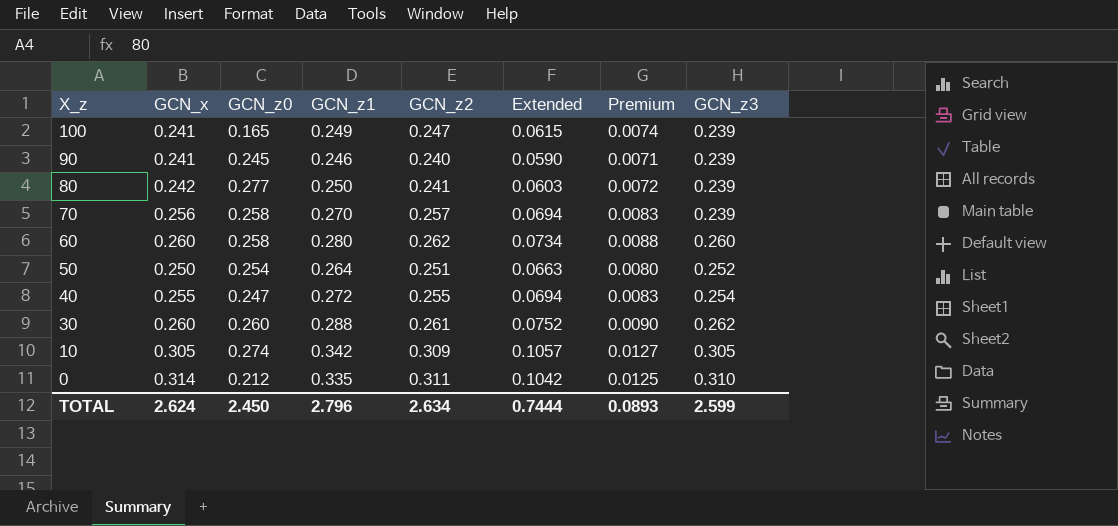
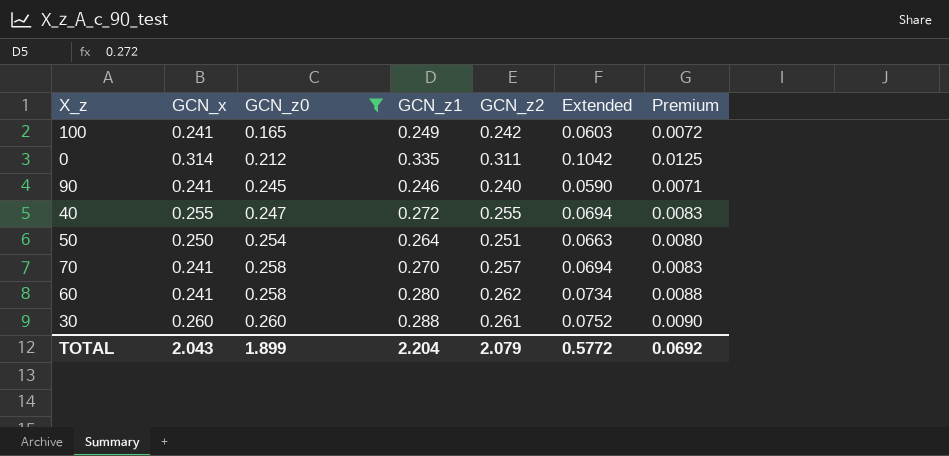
filter: none -> GCN_z0 <= 0.260
row order: X_z descending -> GCN_z0 ascending
column GCN_z3 | position: 8 -> none
100 | GCN_z2: 0.247 -> 0.242
100 | Extended: 0.0615 -> 0.0603
100 | Premium: 0.0074 -> 0.0072
70 | GCN_x: 0.256 -> 0.241
60 | GCN_x: 0.260 -> 0.241
TOTAL | GCN_x: 2.624 -> 2.043
TOTAL | GCN_z0: 2.450 -> 1.899
TOTAL | GCN_z1: 2.796 -> 2.204
TOTAL | GCN_z2: 2.634 -> 2.079
TOTAL | Extended: 0.7444 -> 0.5772
TOTAL | Premium: 0.0893 -> 0.0692

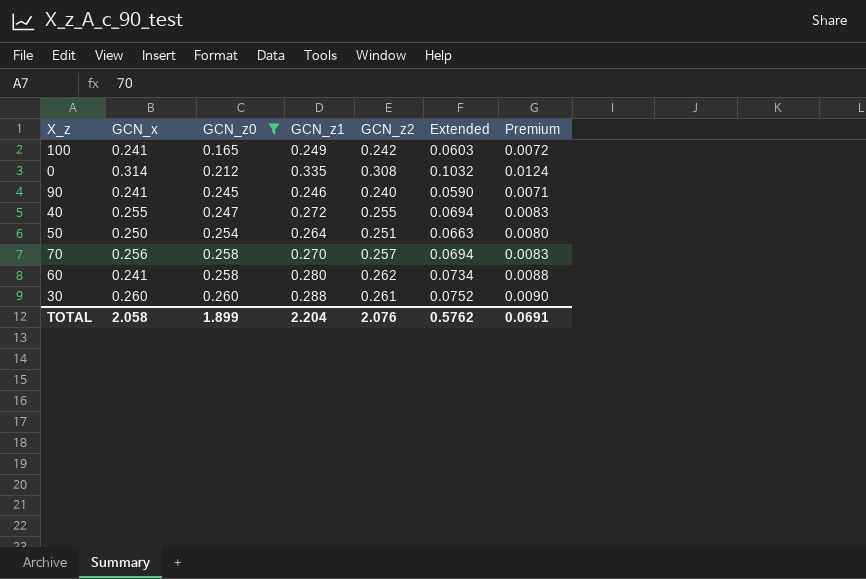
0 | GCN_z2: 0.311 -> 0.308
0 | Extended: 0.1042 -> 0.1032
0 | Premium: 0.0125 -> 0.0124
70 | GCN_x: 0.241 -> 0.256
TOTAL | GCN_x: 2.043 -> 2.058
TOTAL | GCN_z2: 2.079 -> 2.076
TOTAL | Extended: 0.5772 -> 0.5762
TOTAL | Premium: 0.0692 -> 0.0691

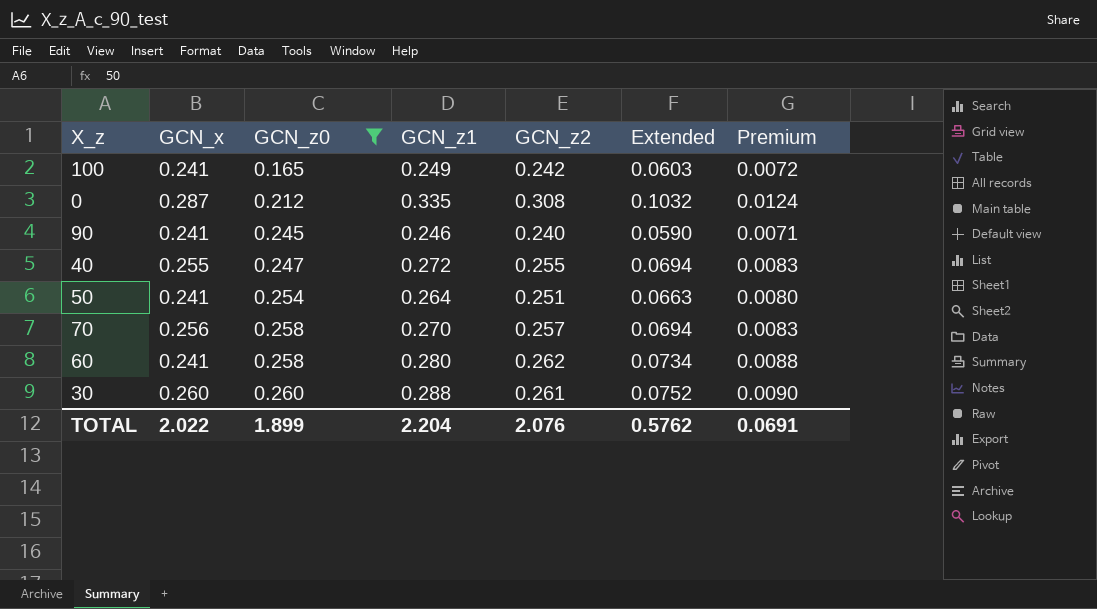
0 | GCN_x: 0.314 -> 0.287
50 | GCN_x: 0.250 -> 0.241
TOTAL | GCN_x: 2.058 -> 2.022

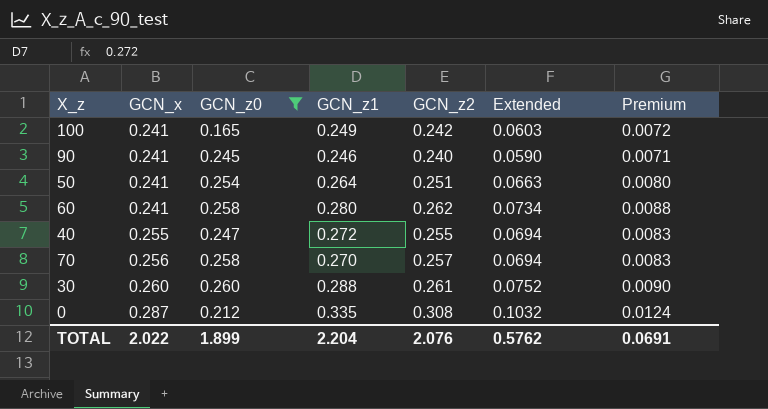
row order: GCN_z0 ascending -> GCN_x ascending

